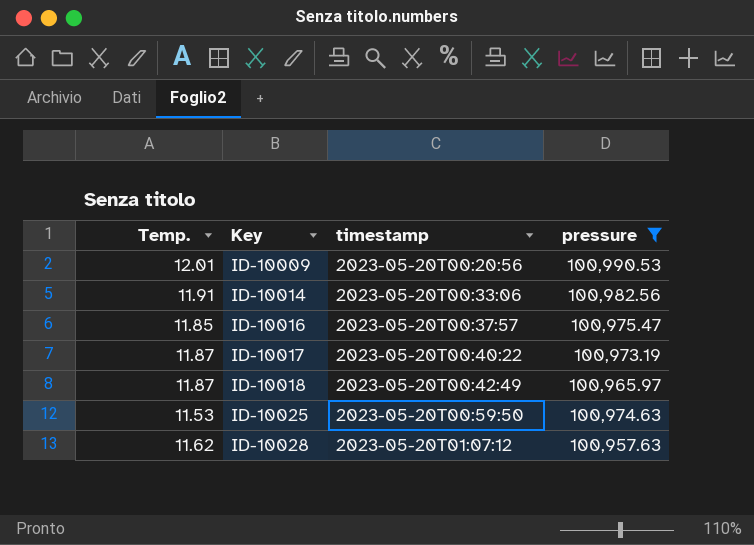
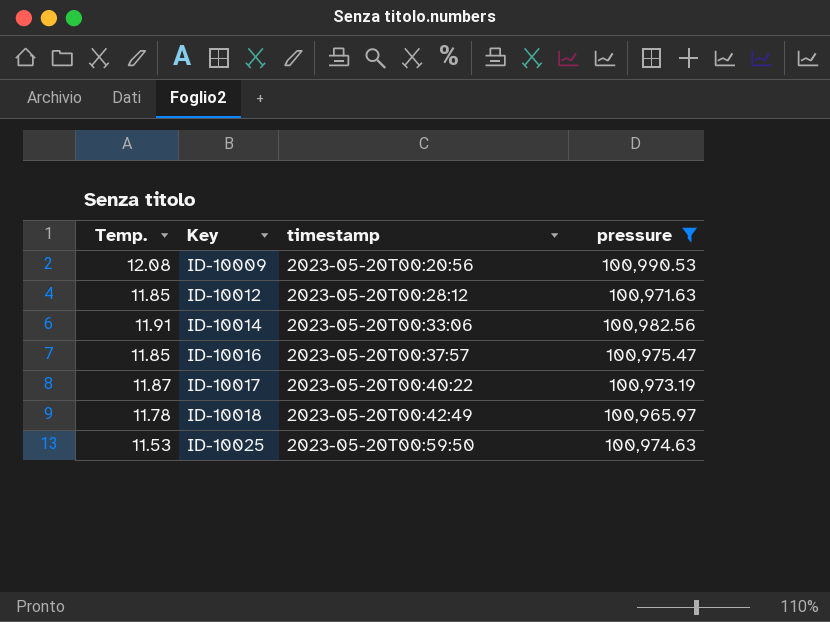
row ID-10028: 11.62 | 2023-05-20T01:07:12 | 100,957.63 -> none
ID-10009 | Temp.: 12.01 -> 12.08
row ID-10012: none -> 11.85 | 2023-05-20T00:28:12 | 100,971.63
ID-10018 | Temp.: 11.87 -> 11.78

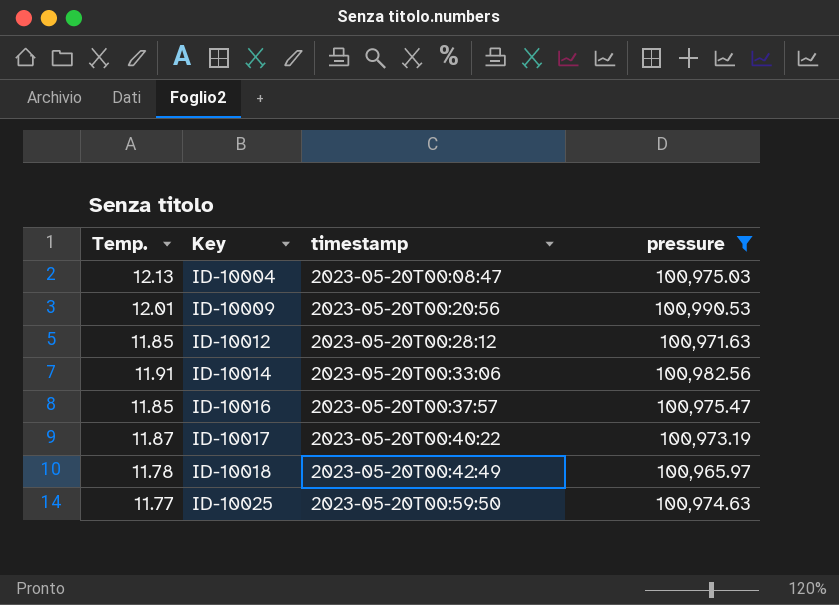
row ID-10004: none -> 12.13 | 2023-05-20T00:08:47 | 100,975.03
ID-10009 | Temp.: 12.08 -> 12.01
ID-10025 | Temp.: 11.53 -> 11.77

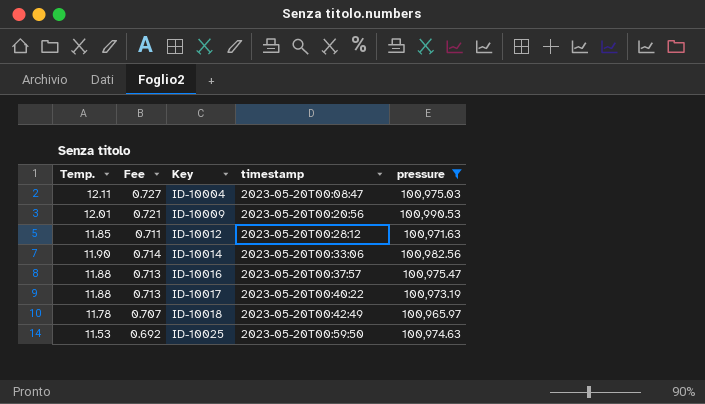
column Fee | formula: none -> [Temp.] * 0.06
ID-10004 | Temp.: 12.13 -> 12.11
ID-10014 | Temp.: 11.91 -> 11.90
ID-10016 | Temp.: 11.85 -> 11.88
ID-10017 | Temp.: 11.87 -> 11.88
ID-10025 | Temp.: 11.77 -> 11.53

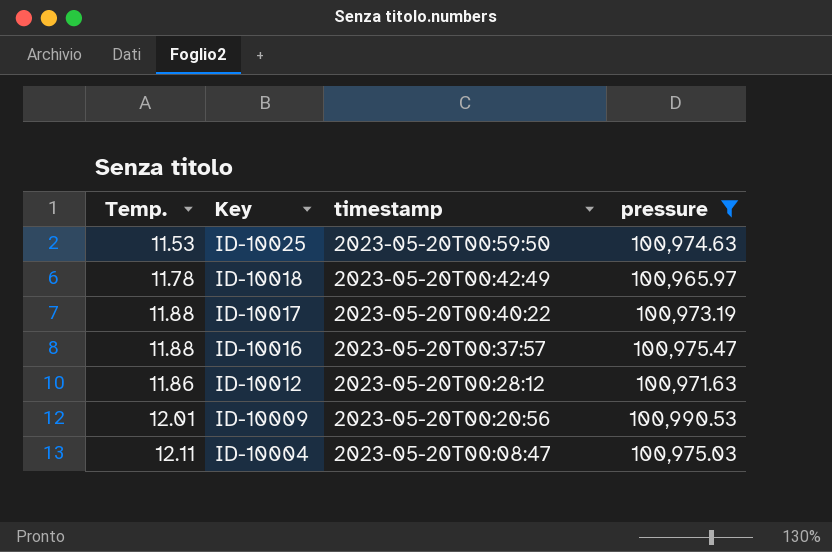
row order: Key ascending -> Key descending
column Fee | formula: [Temp.] * 0.06 -> none
row ID-10014: 11.90 | 0.714 | 2023-05-20T00:33:06 | 100,982.56 -> none
ID-10012 | Temp.: 11.85 -> 11.86

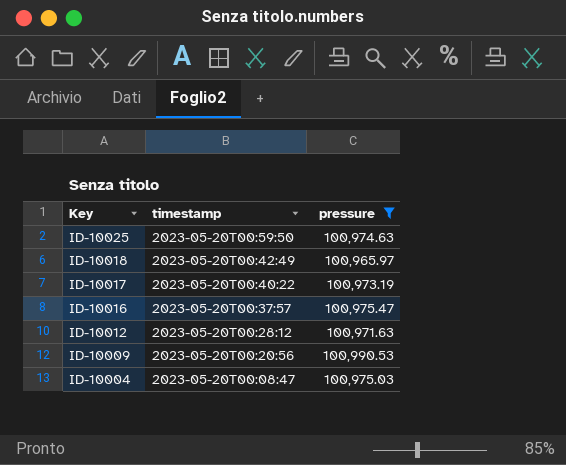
column Temp. | position: 1 -> none

